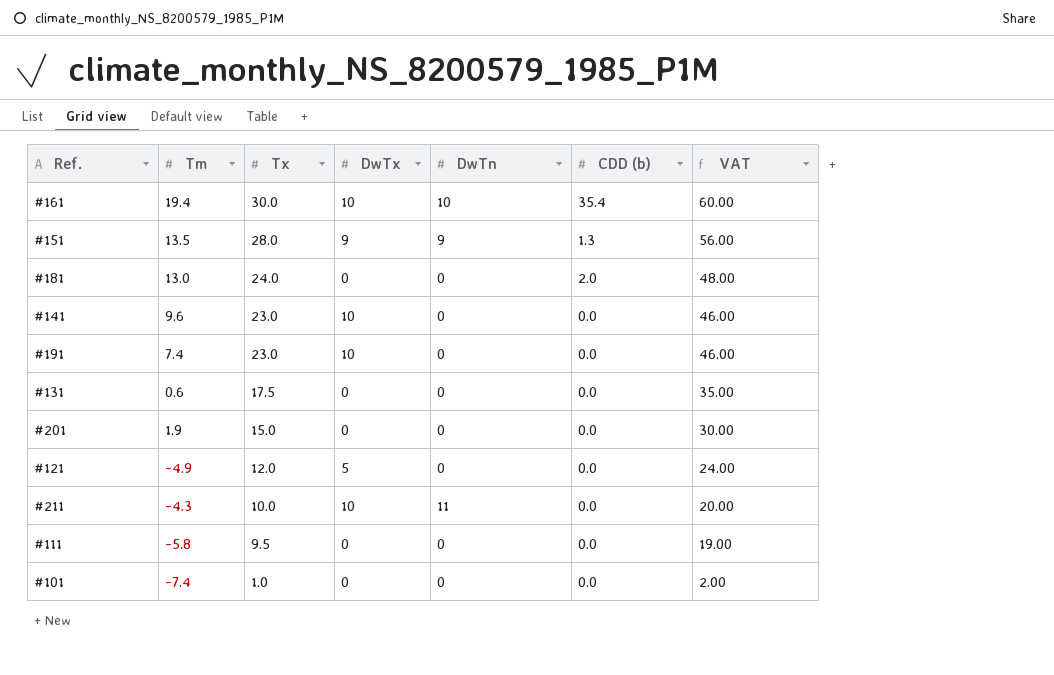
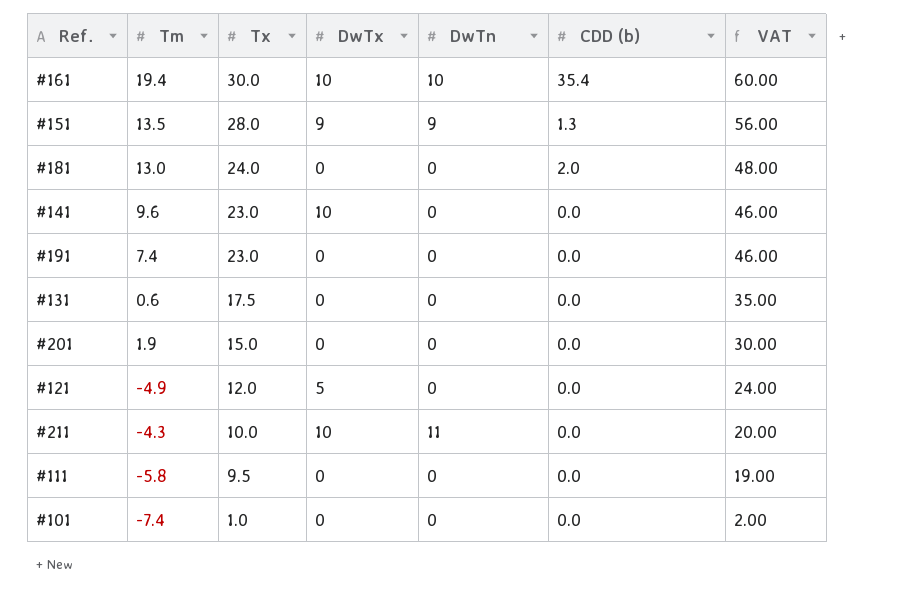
#191 | DwTx: 10 -> 0

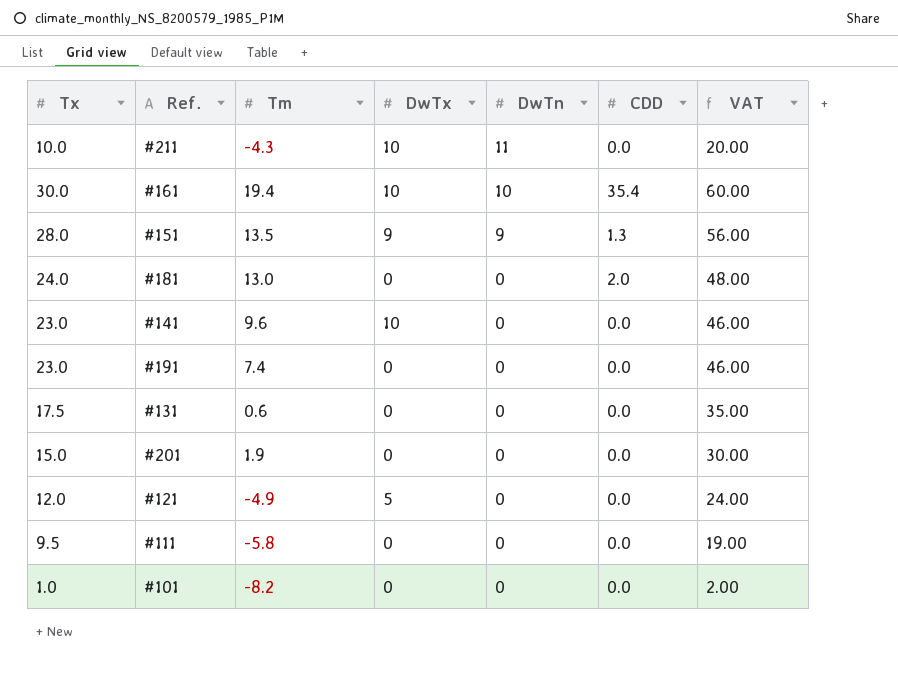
row order: Tx descending -> DwTn descending
column Tx | position: 3 -> 1
column name: CDD (b) -> CDD
#101 | Tm: -7.4 -> -8.2

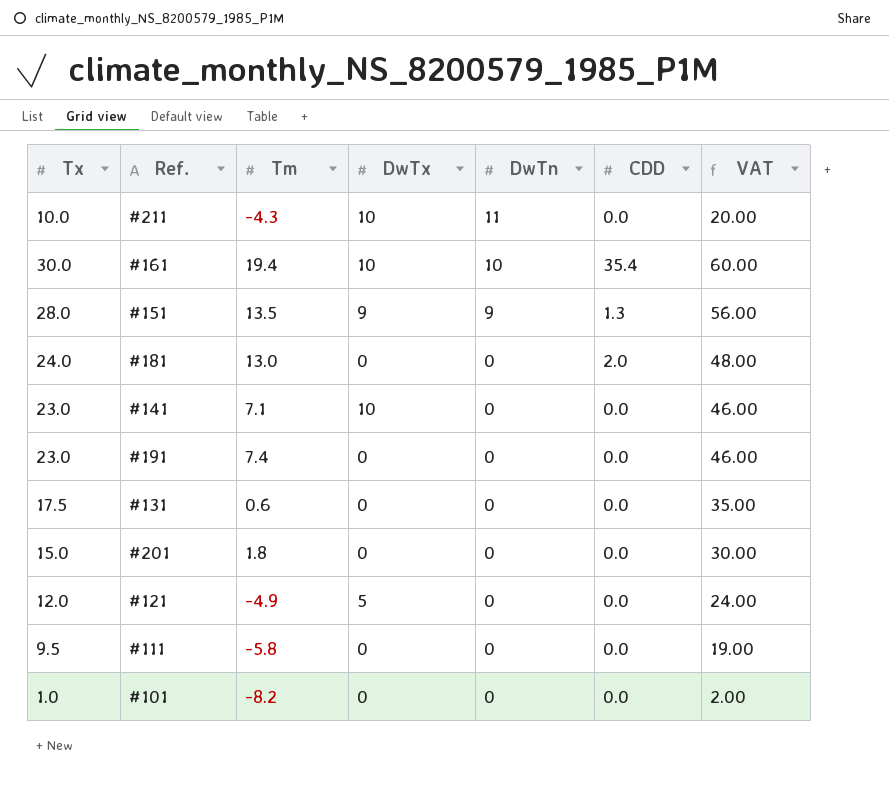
#141 | Tm: 9.6 -> 7.1
#201 | Tm: 1.9 -> 1.8

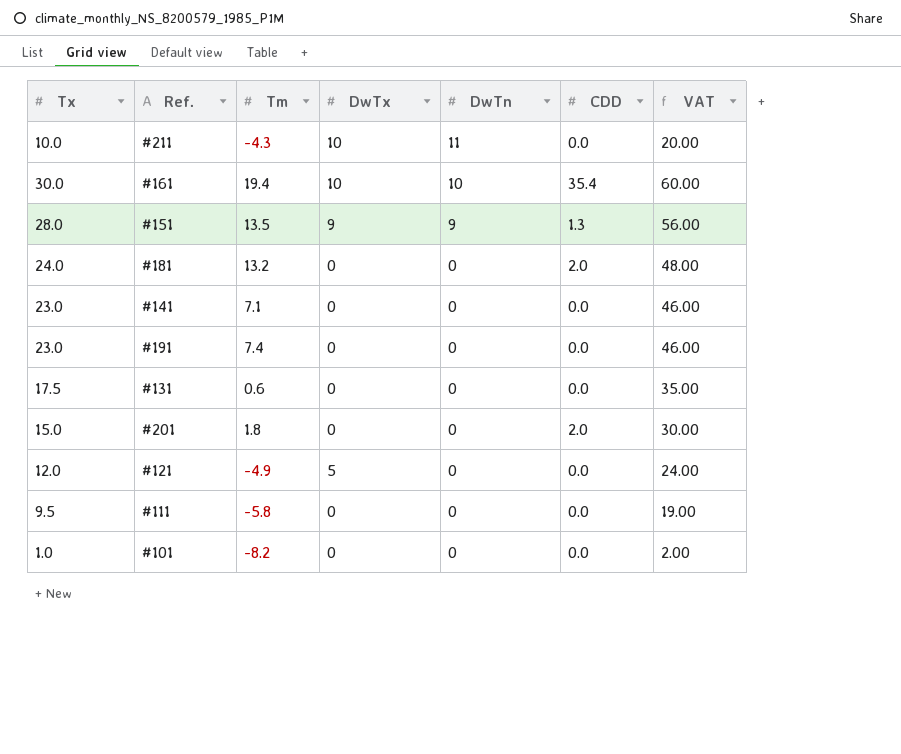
#181 | Tm: 13.0 -> 13.2
#141 | DwTx: 10 -> 0
#201 | CDD: 0.0 -> 2.0

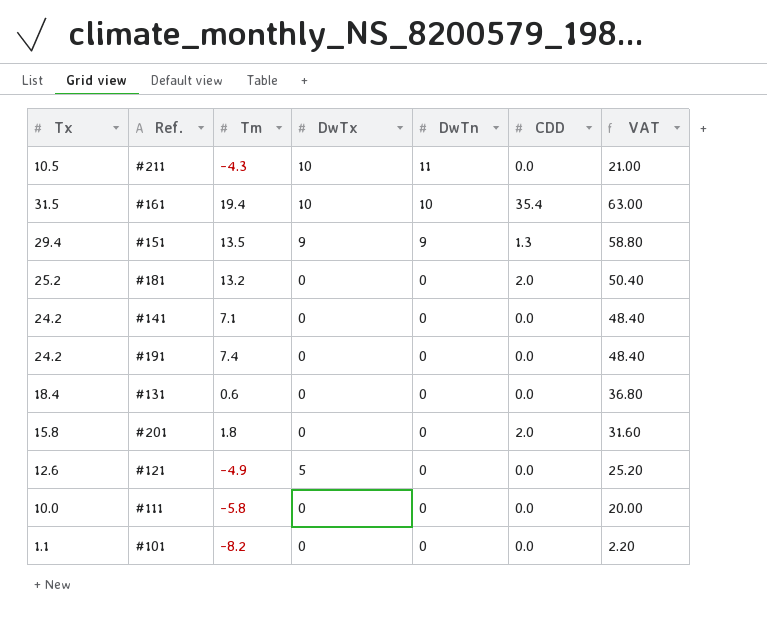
#211 | Tx: 10.0 -> 10.5
#211 | VAT: 20.00 -> 21.00
#161 | Tx: 30.0 -> 31.5
#161 | VAT: 60.00 -> 63.00
#151 | Tx: 28.0 -> 29.4
#151 | VAT: 56.00 -> 58.80
#181 | Tx: 24.0 -> 25.2
#181 | VAT: 48.00 -> 50.40
#141 | Tx: 23.0 -> 24.2
#141 | VAT: 46.00 -> 48.40
#191 | Tx: 23.0 -> 24.2
#191 | VAT: 46.00 -> 48.40
#131 | Tx: 17.5 -> 18.4
#131 | VAT: 35.00 -> 36.80
#201 | Tx: 15.0 -> 15.8
#201 | VAT: 30.00 -> 31.60
#121 | Tx: 12.0 -> 12.6
#121 | VAT: 24.00 -> 25.20
#111 | Tx: 9.5 -> 10.0
#111 | VAT: 19.00 -> 20.00
#101 | Tx: 1.0 -> 1.1
#101 | VAT: 2.00 -> 2.20

